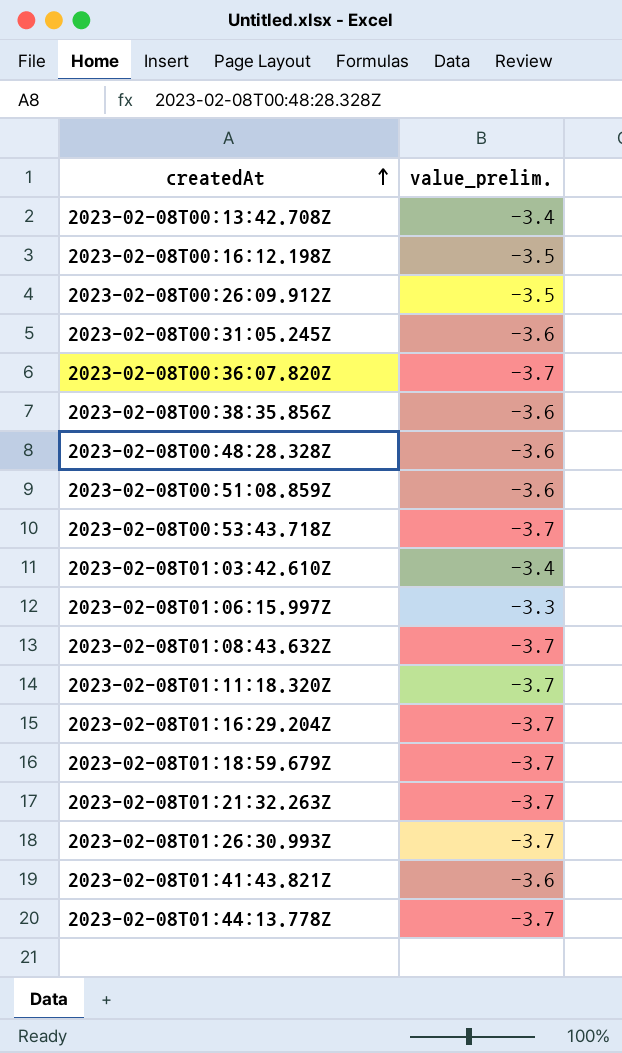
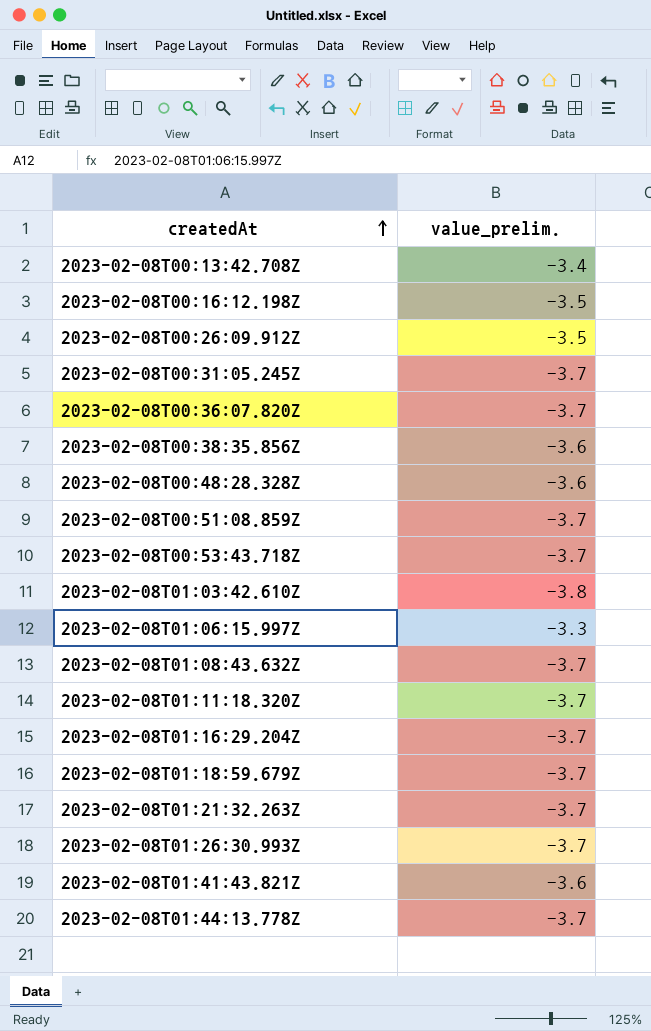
2023-02-08T00:31:05.245Z | value_prelim.: -3.6 -> -3.7
2023-02-08T00:51:08.859Z | value_prelim.: -3.6 -> -3.7
2023-02-08T01:03:42.610Z | value_prelim.: -3.4 -> -3.8

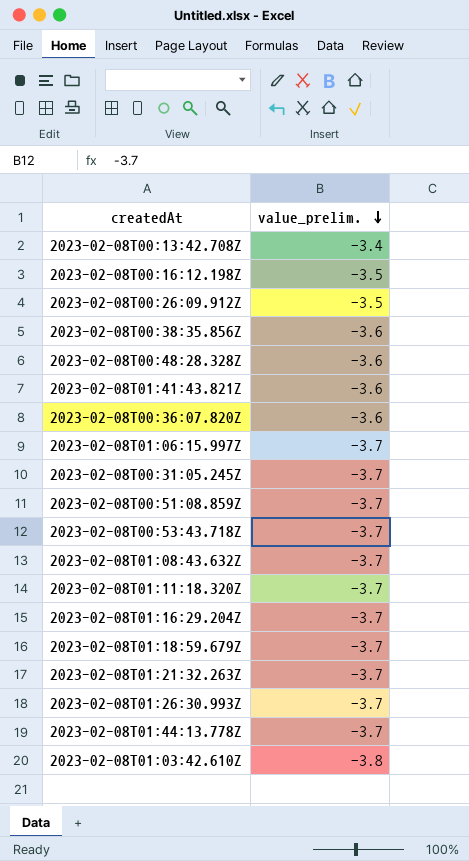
row order: createdAt ascending -> value_prelim. descending
2023-02-08T00:36:07.820Z | value_prelim.: -3.7 -> -3.6
2023-02-08T01:06:15.997Z | value_prelim.: -3.3 -> -3.7

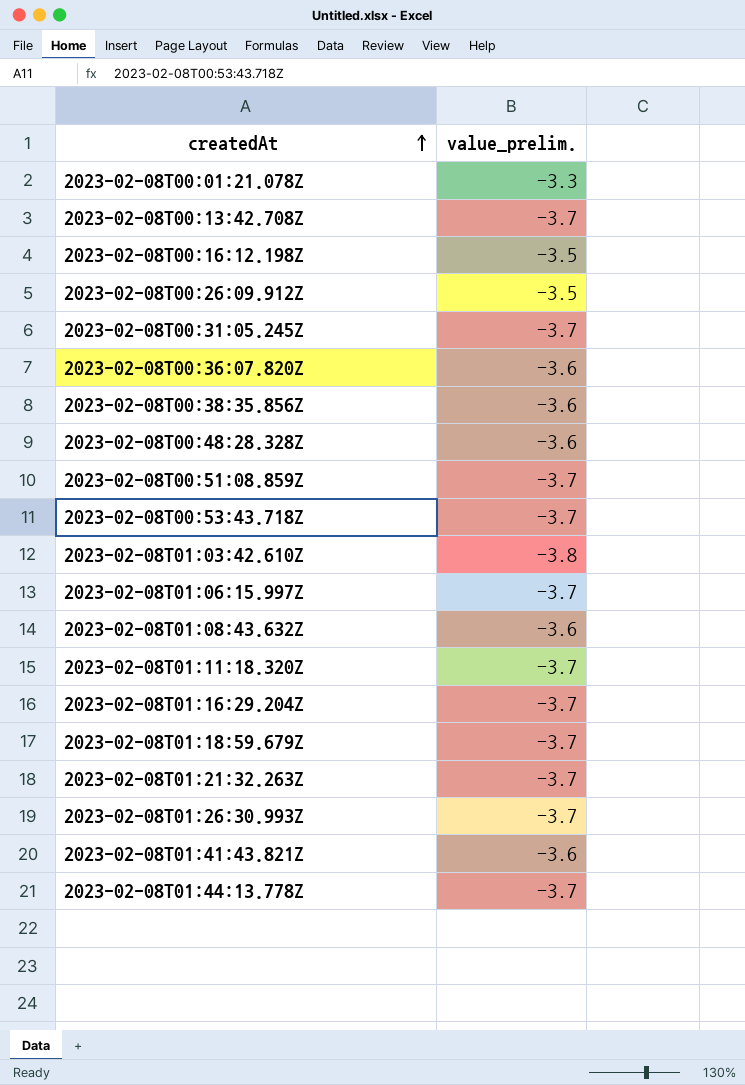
row order: value_prelim. descending -> createdAt ascending
row 2023-02-08T00:01:21.078Z: none -> -3.3
2023-02-08T00:13:42.708Z | value_prelim.: -3.4 -> -3.7
2023-02-08T01:08:43.632Z | value_prelim.: -3.7 -> -3.6

